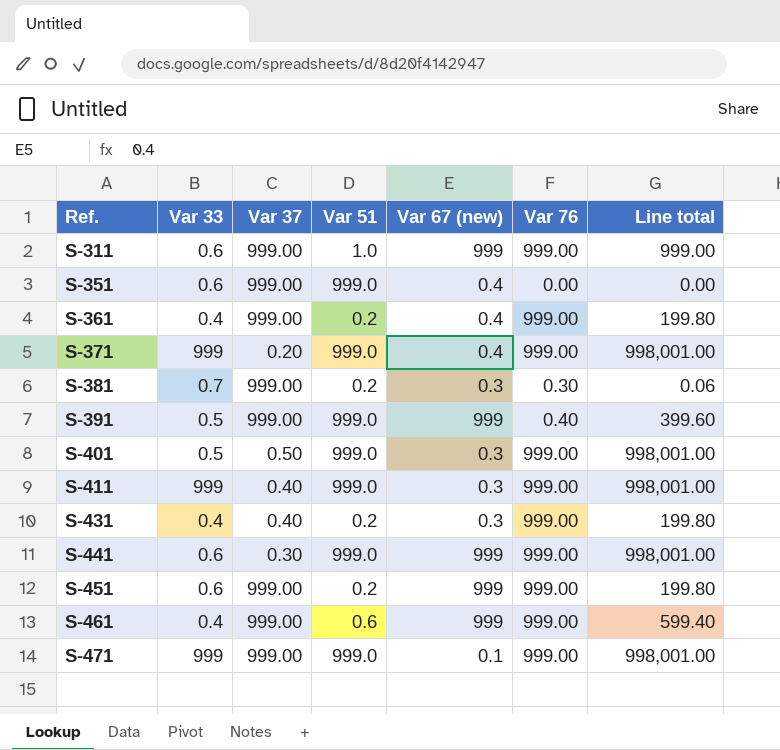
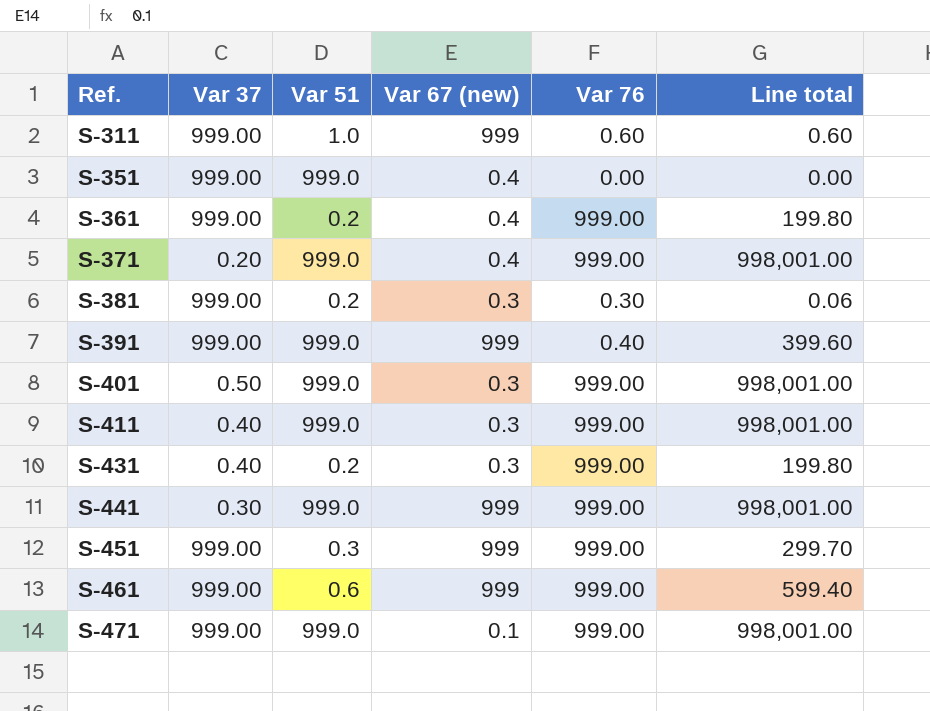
column Var 33 | position: 2 -> none
S-311 | Var 76: 999.00 -> 0.60
S-311 | Line total: 999.00 -> 0.60
S-451 | Var 51: 0.2 -> 0.3
S-451 | Line total: 199.80 -> 299.70

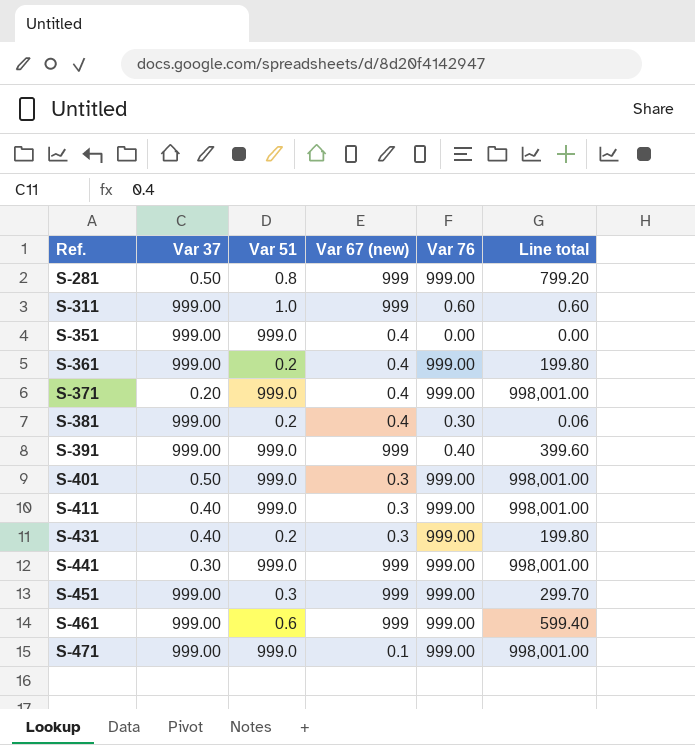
row S-281: none -> 0.50 | 0.8 | 999 | 999.00 | 799.20
S-381 | Var 67 (new): 0.3 -> 0.4

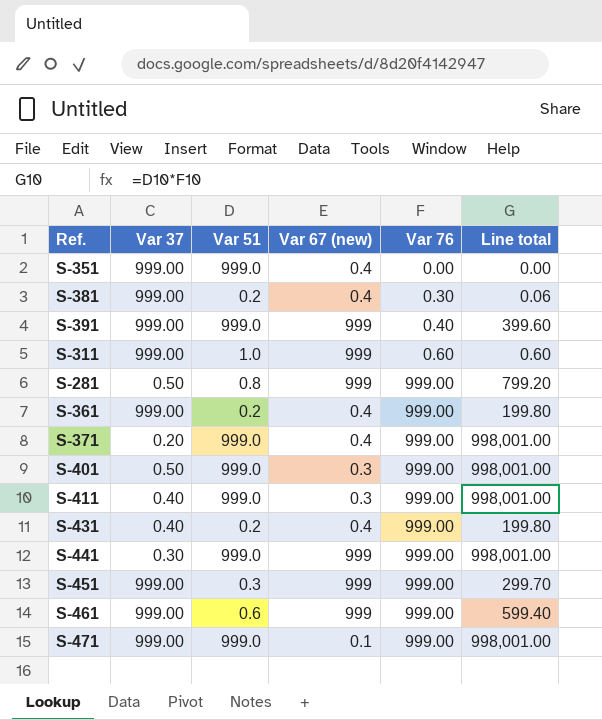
row order: Ref. ascending -> Var 76 ascending
S-431 | Var 67 (new): 0.3 -> 0.4

